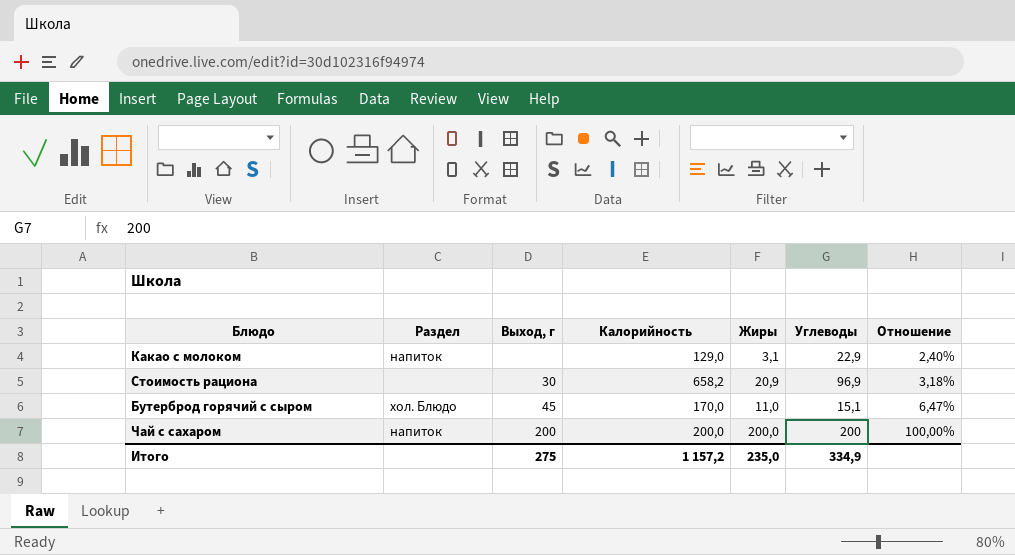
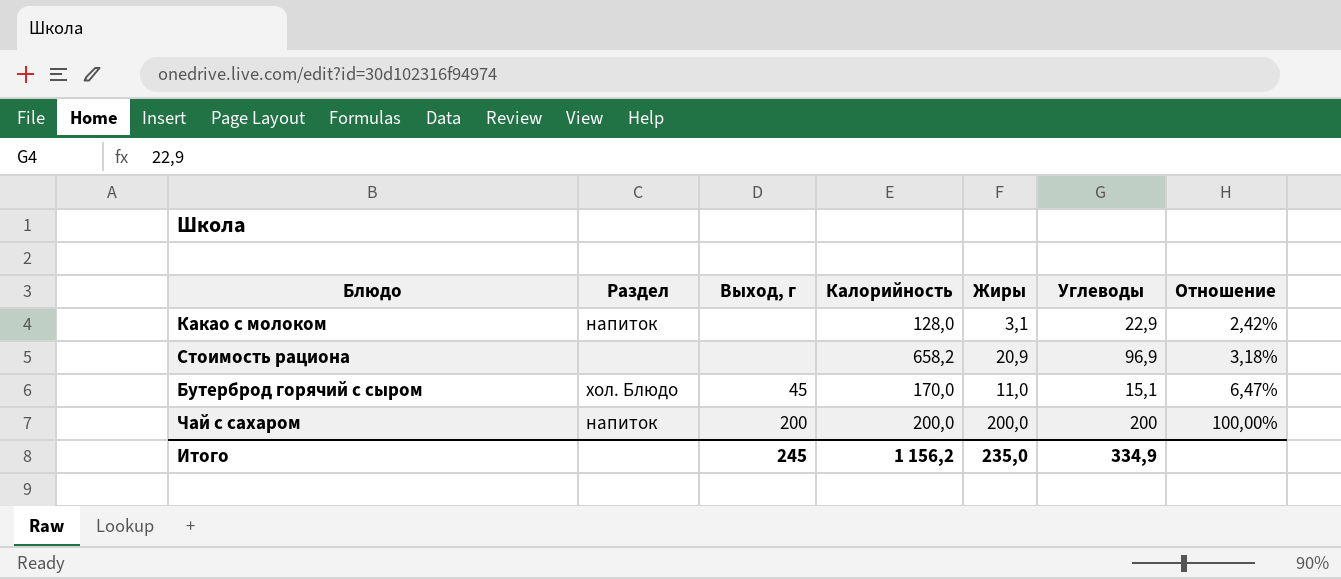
Какао с молоком | Калорийность: 129,0 -> 128,0
Какао с молоком | Отношение: 2,40% -> 2,42%
Стоимость рациона | Выход, г: 30 -> none
Итого | Выход, г: 275 -> 245
Итого | Калорийность: 1 157,2 -> 1 156,2

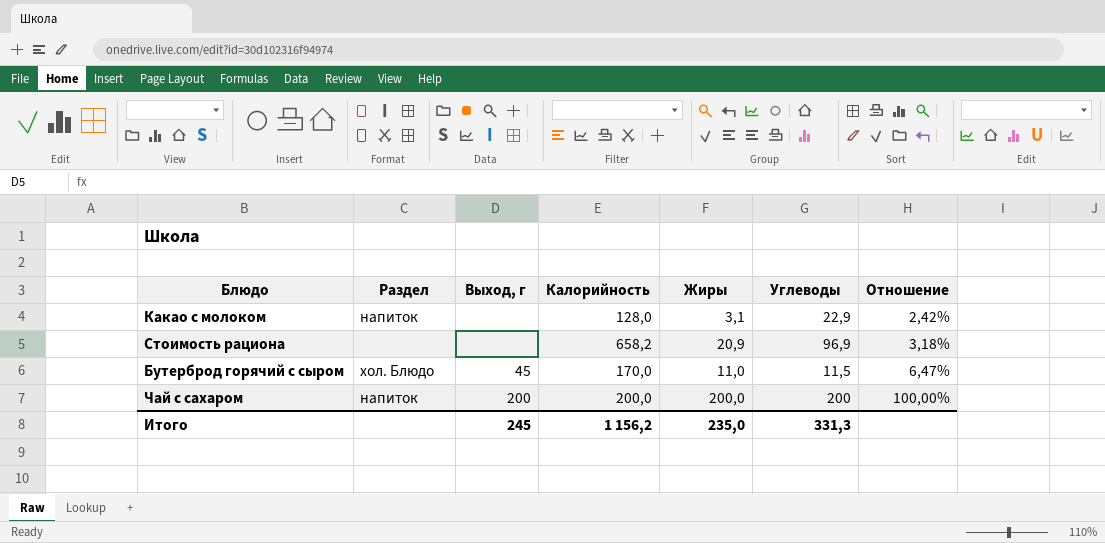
Бутерброд горячий с сыром | Углеводы: 15,1 -> 11,5
Итого | Углеводы: 334,9 -> 331,3

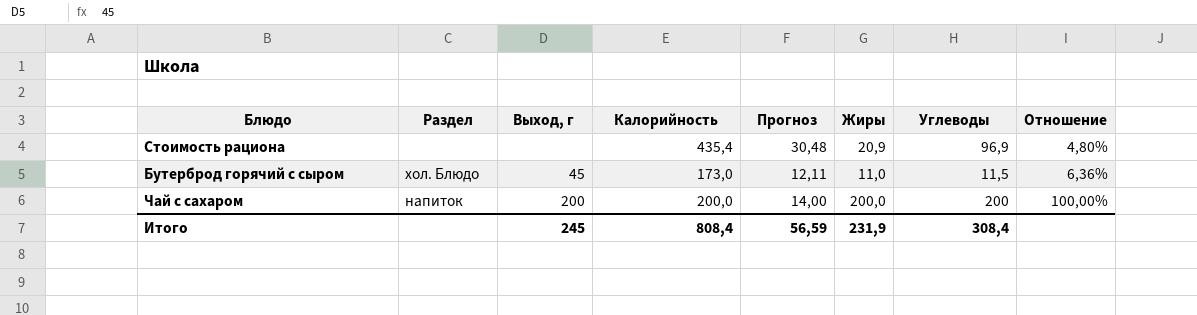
column Прогноз | formula: none -> [Калорийность] * 0,07
row Какао с молоком: напиток | none | 128,0 | 3,1 | 22,9 | 2,42% -> none
Стоимость рациона | Калорийность: 658,2 -> 435,4
Стоимость рациона | Отношение: 3,18% -> 4,80%
Бутерброд горячий с сыром | Калорийность: 170,0 -> 173,0
Бутерброд горячий с сыром | Отношение: 6,47% -> 6,36%
Итого | Калорийность: 1 156,2 -> 808,4
Итого | Жиры: 235,0 -> 231,9
Итого | Углеводы: 331,3 -> 308,4

